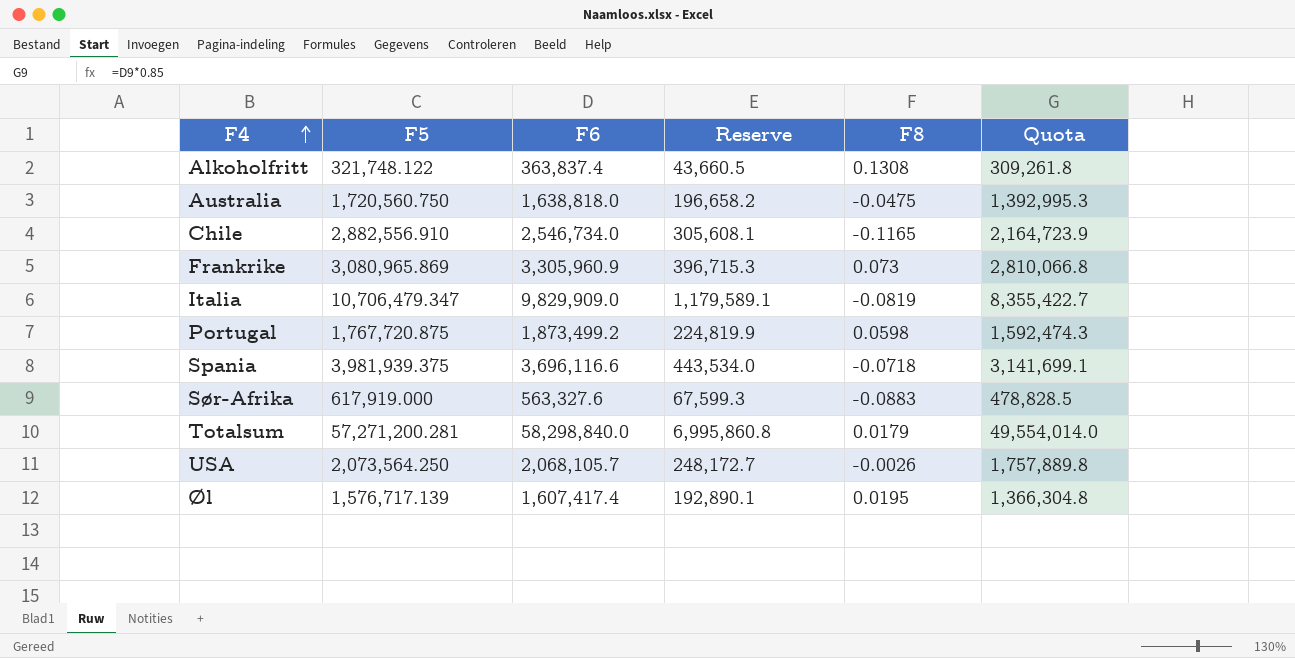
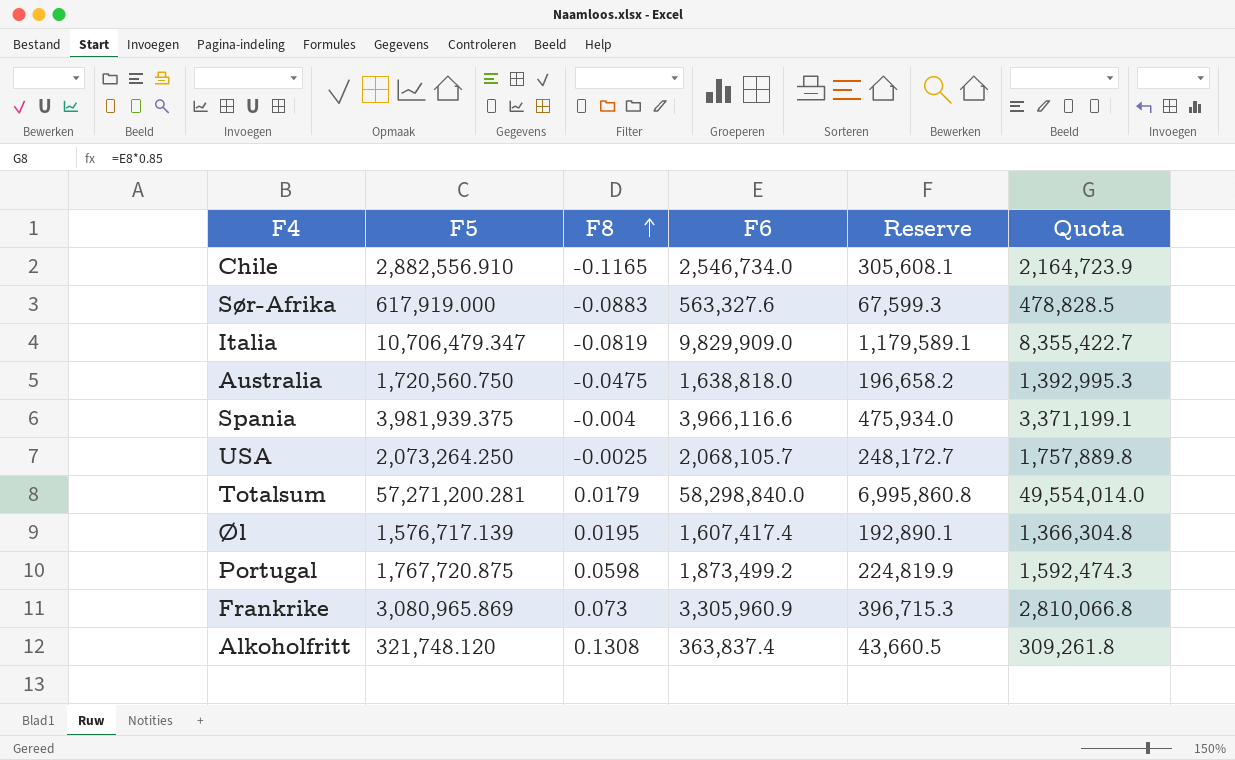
row order: F4 ascending -> F8 ascending
column F8 | position: 5 -> 3
Spania | F8: -0.0718 -> -0.004
Spania | F6: 3,696,116.6 -> 3,966,116.6
Spania | Reserve: 443,534.0 -> 475,934.0
Spania | Quota: 3,141,699.1 -> 3,371,199.1
USA | F5: 2,073,564.250 -> 2,073,264.250
USA | F8: -0.0026 -> -0.0025
Alkoholfritt | F5: 321,748.122 -> 321,748.120

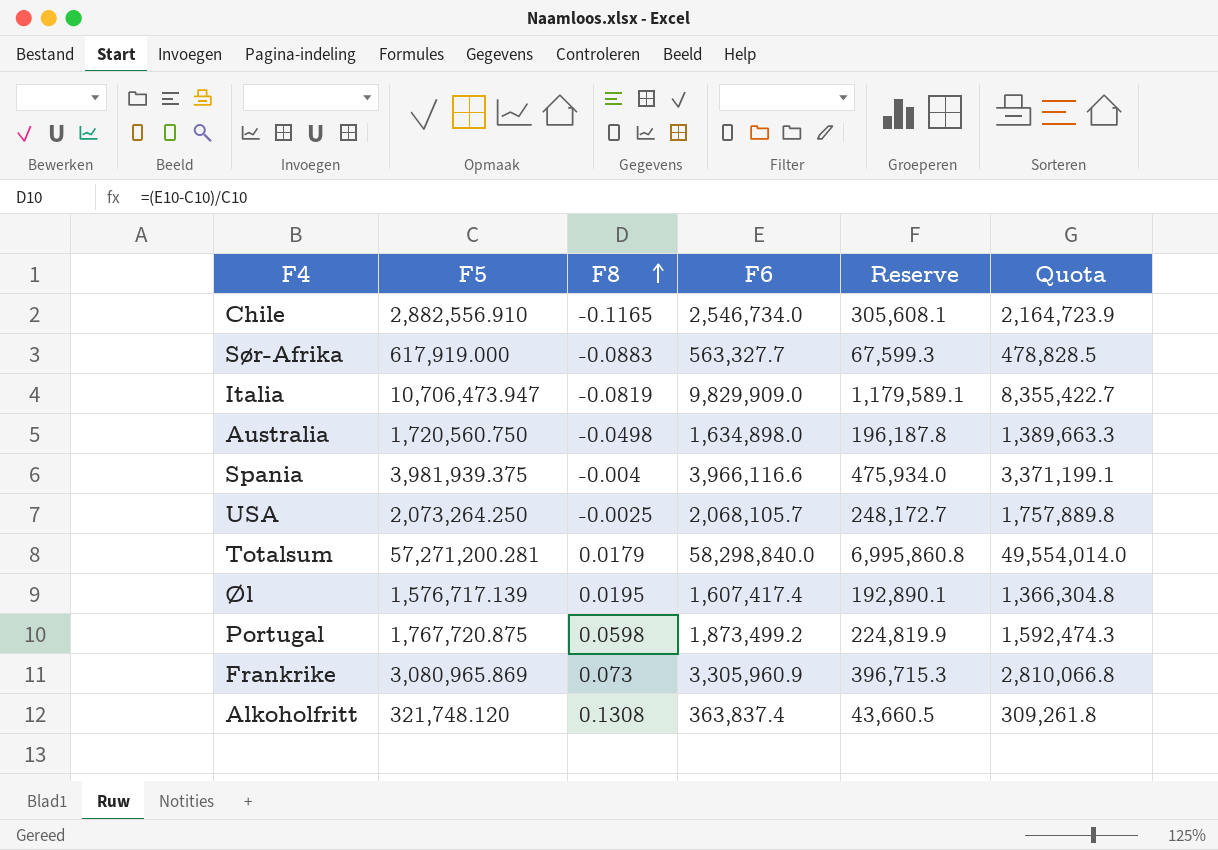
Sør-Afrika | F6: 563,327.6 -> 563,327.7
Italia | F5: 10,706,479.347 -> 10,706,473.947
Australia | F8: -0.0475 -> -0.0498
Australia | F6: 1,638,818.0 -> 1,634,898.0
Australia | Reserve: 196,658.2 -> 196,187.8
Australia | Quota: 1,392,995.3 -> 1,389,663.3

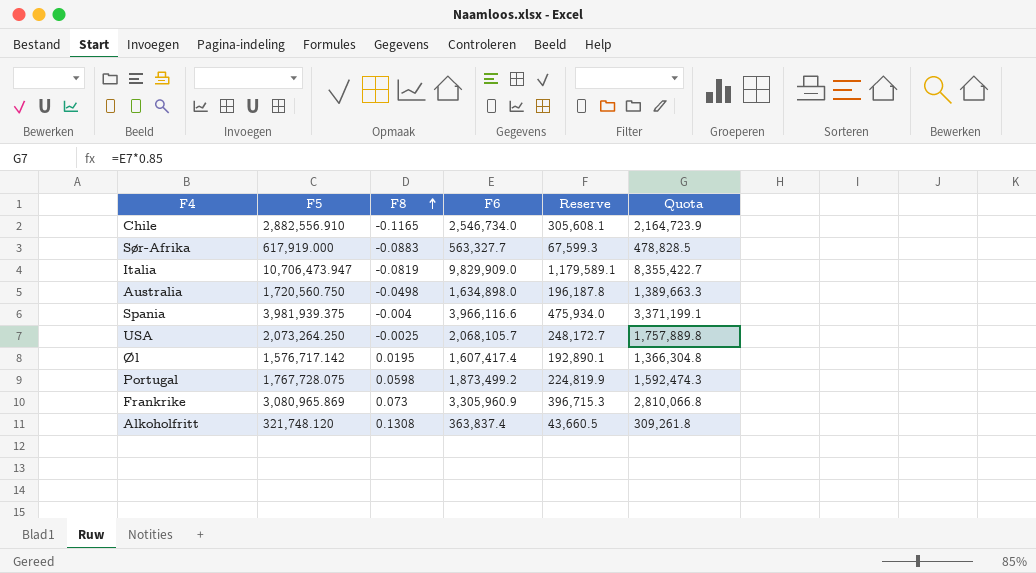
row Totalsum: 57,271,200.281 | 0.0179 | 58,298,840.0 | 6,995,860.8 | 49,554,014.0 -> none
Øl | F5: 1,576,717.139 -> 1,576,717.142
Portugal | F5: 1,767,720.875 -> 1,767,728.075

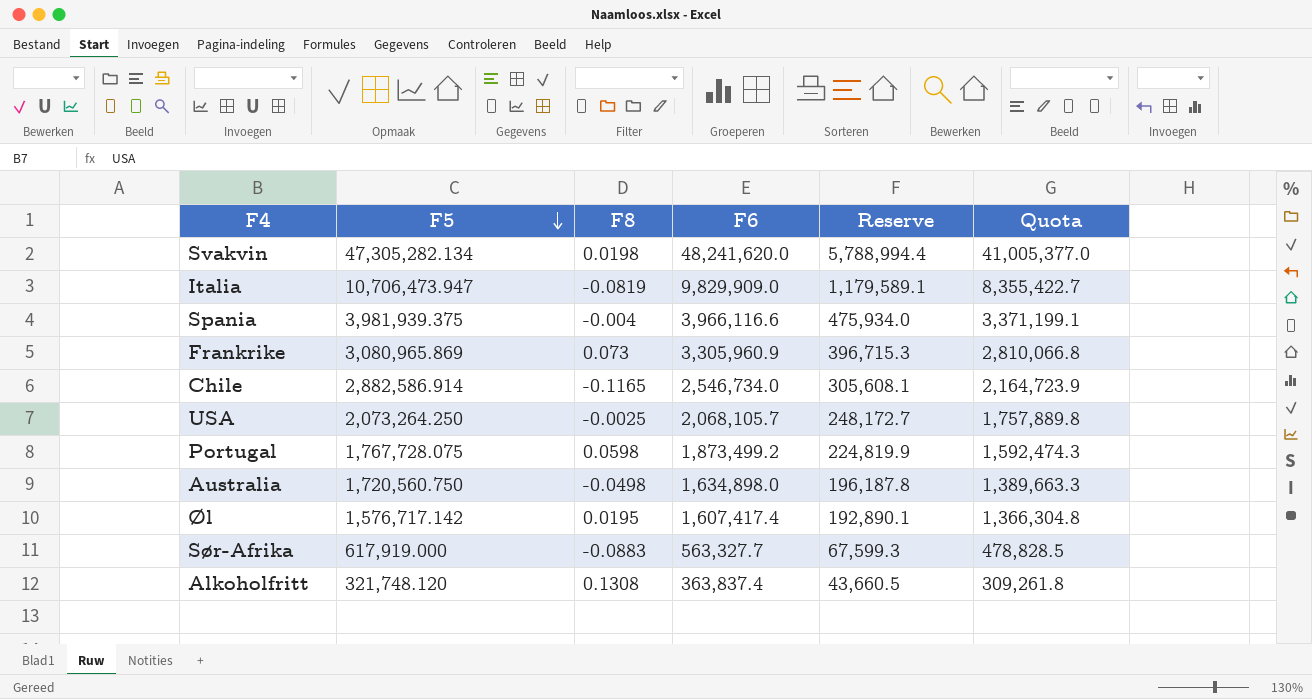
row order: F8 ascending -> F5 descending
row Svakvin: none -> 47,305,282.134 | 0.0198 | 48,241,620.0 | 5,788,994.4 | 41,005,377.0
Chile | F5: 2,882,556.910 -> 2,882,586.914

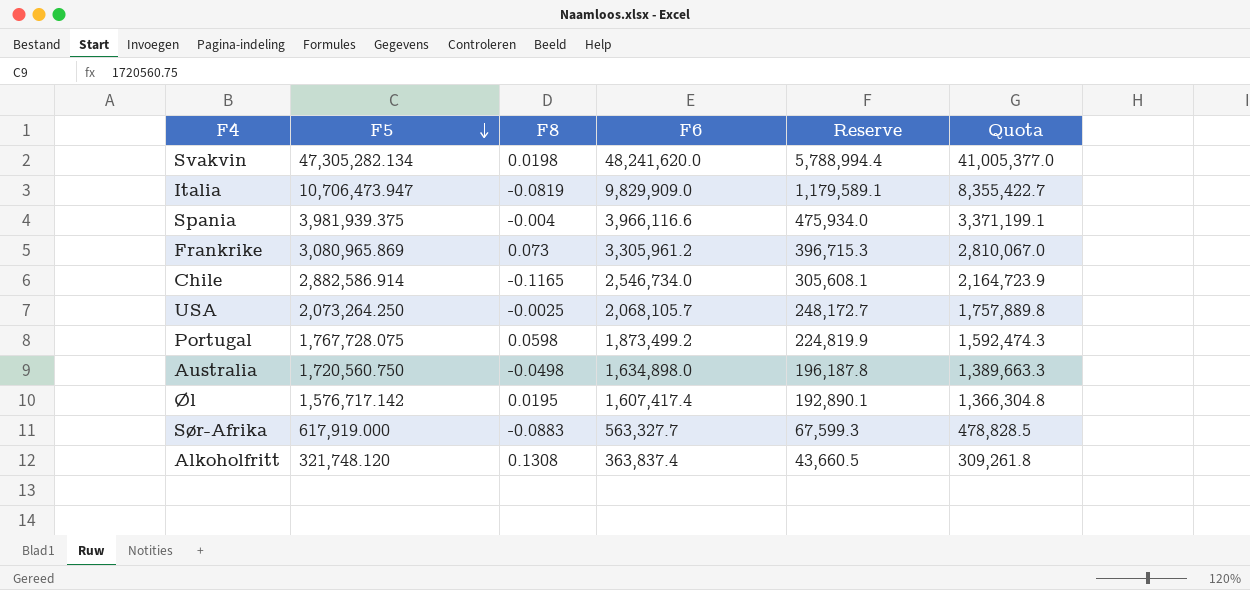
Frankrike | F6: 3,305,960.9 -> 3,305,961.2
Frankrike | Quota: 2,810,066.8 -> 2,810,067.0

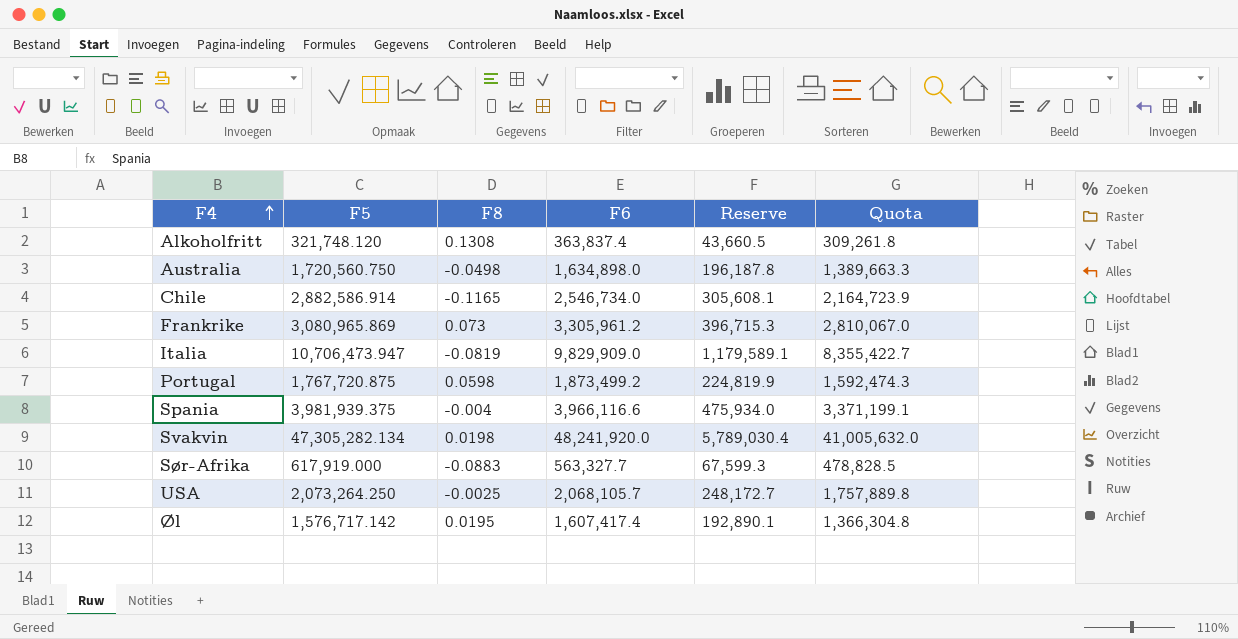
row order: F5 descending -> F4 ascending
Portugal | F5: 1,767,728.075 -> 1,767,720.875
Svakvin | F6: 48,241,620.0 -> 48,241,920.0
Svakvin | Reserve: 5,788,994.4 -> 5,789,030.4
Svakvin | Quota: 41,005,377.0 -> 41,005,632.0

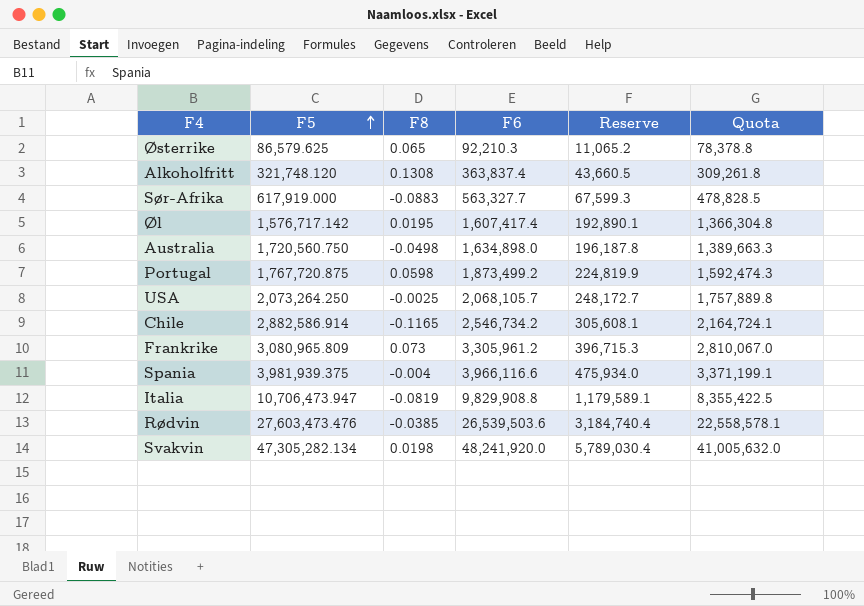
row order: F4 ascending -> F5 ascending
row Østerrike: none -> 86,579.625 | 0.065 | 92,210.3 | 11,065.2 | 78,378.8
Chile | F6: 2,546,734.0 -> 2,546,734.2
Chile | Quota: 2,164,723.9 -> 2,164,724.1
Frankrike | F5: 3,080,965.869 -> 3,080,965.809
Italia | F6: 9,829,909.0 -> 9,829,908.8
Italia | Quota: 8,355,422.7 -> 8,355,422.5
row Rødvin: none -> 27,603,473.476 | -0.0385 | 26,539,503.6 | 3,184,740.4 | 22,558,578.1

